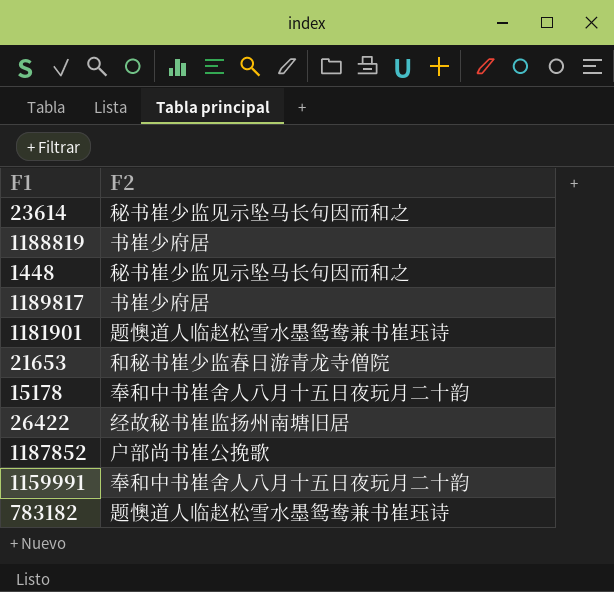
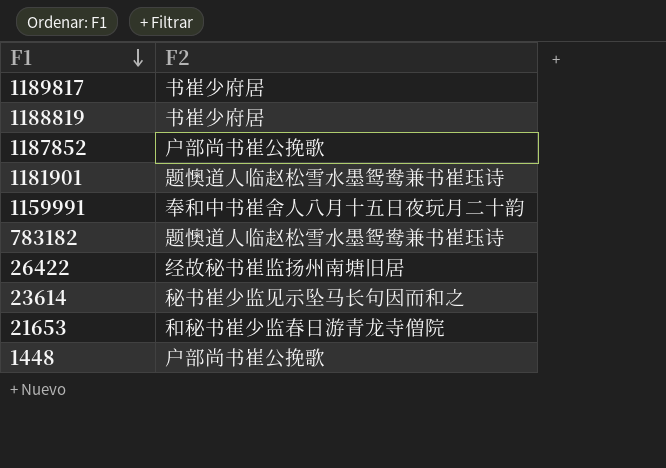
row order: none -> F1 descending
row 15178: 奉和中书崔舍人八月十五日夜玩月二十韵 -> none
1448 | F2: 秘书崔少监见示坠马长句因而和之 -> 户部尚书崔公挽歌

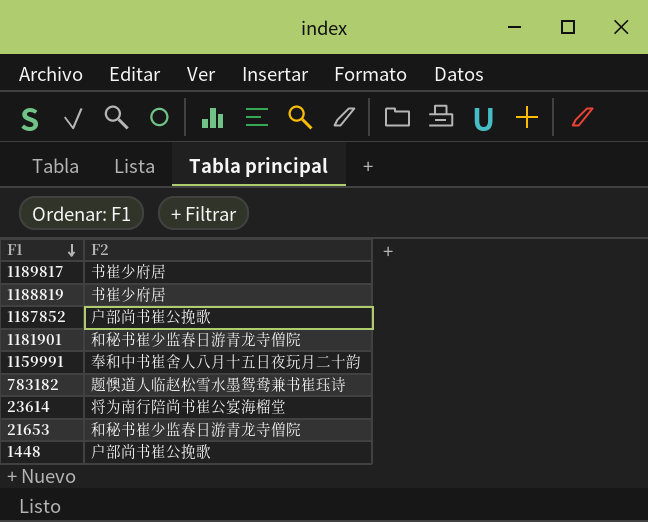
row 26422: 经故秘书崔监扬州南塘旧居 -> none
1181901 | F2: 题懊道人临赵松雪水墨鸳鸯兼书崔珏诗 -> 和秘书崔少监春日游青龙寺僧院
23614 | F2: 秘书崔少监见示坠马长句因而和之 -> 将为南行陪尚书崔公宴海榴堂

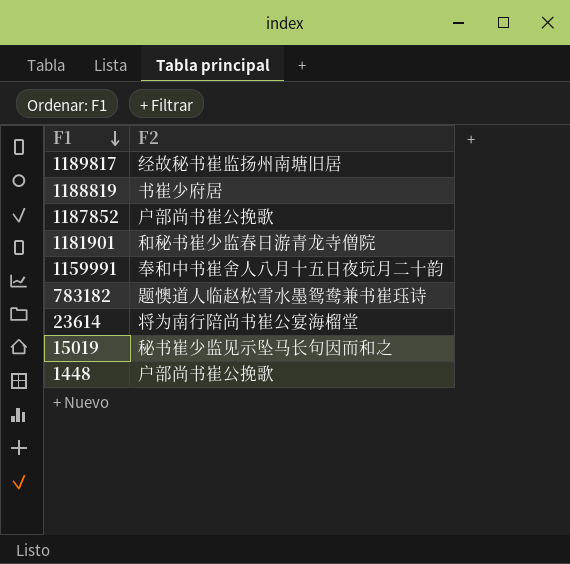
row 21653: 和秘书崔少监春日游青龙寺僧院 -> none
1189817 | F2: 书崔少府居 -> 经故秘书崔监扬州南塘旧居
row 15019: none -> 秘书崔少监见示坠马长句因而和之

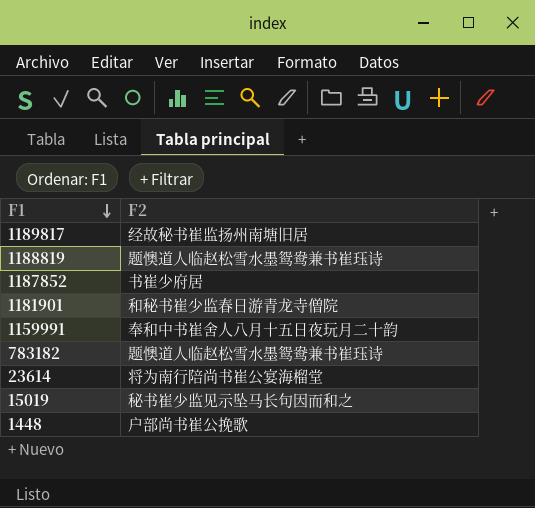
1188819 | F2: 书崔少府居 -> 题懊道人临赵松雪水墨鸳鸯兼书崔珏诗
1187852 | F2: 户部尚书崔公挽歌 -> 书崔少府居

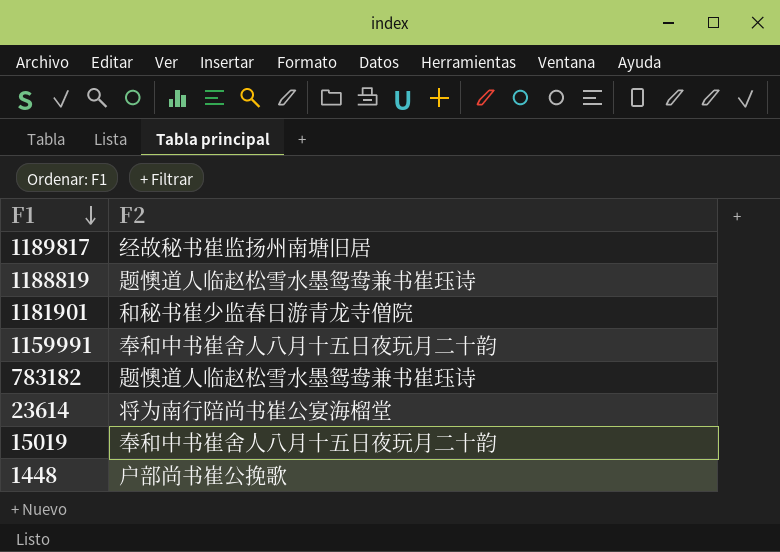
row 1187852: 书崔少府居 -> none
15019 | F2: 秘书崔少监见示坠马长句因而和之 -> 奉和中书崔舍人八月十五日夜玩月二十韵

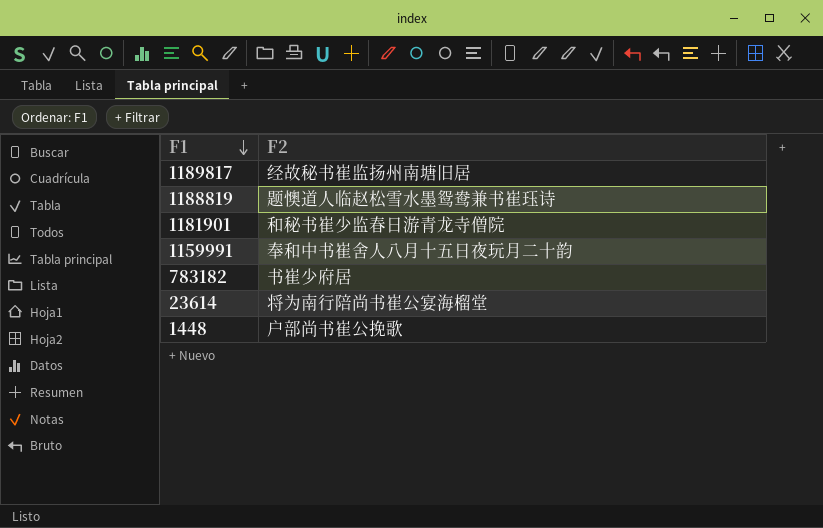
row 15019: 奉和中书崔舍人八月十五日夜玩月二十韵 -> none
783182 | F2: 题懊道人临赵松雪水墨鸳鸯兼书崔珏诗 -> 书崔少府居

